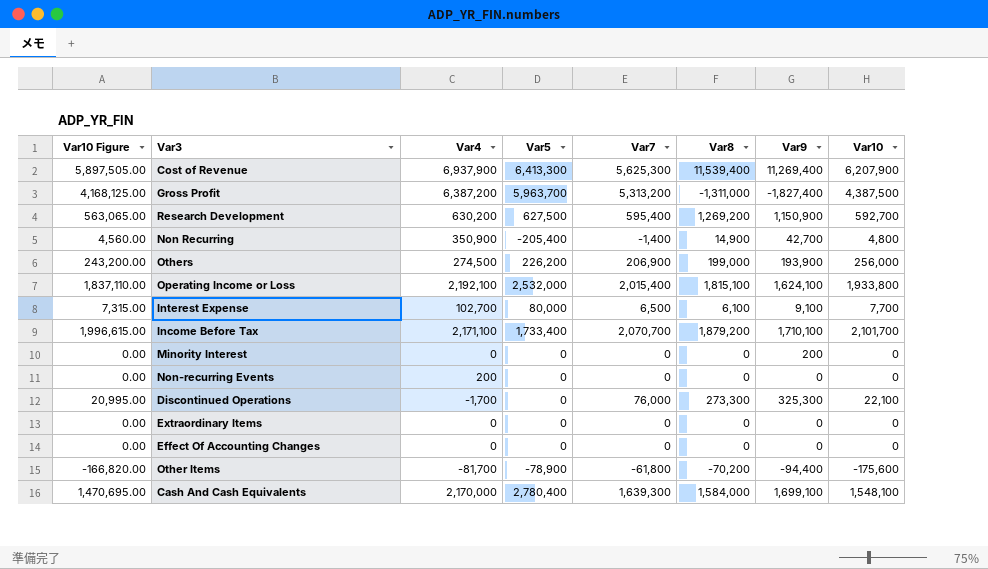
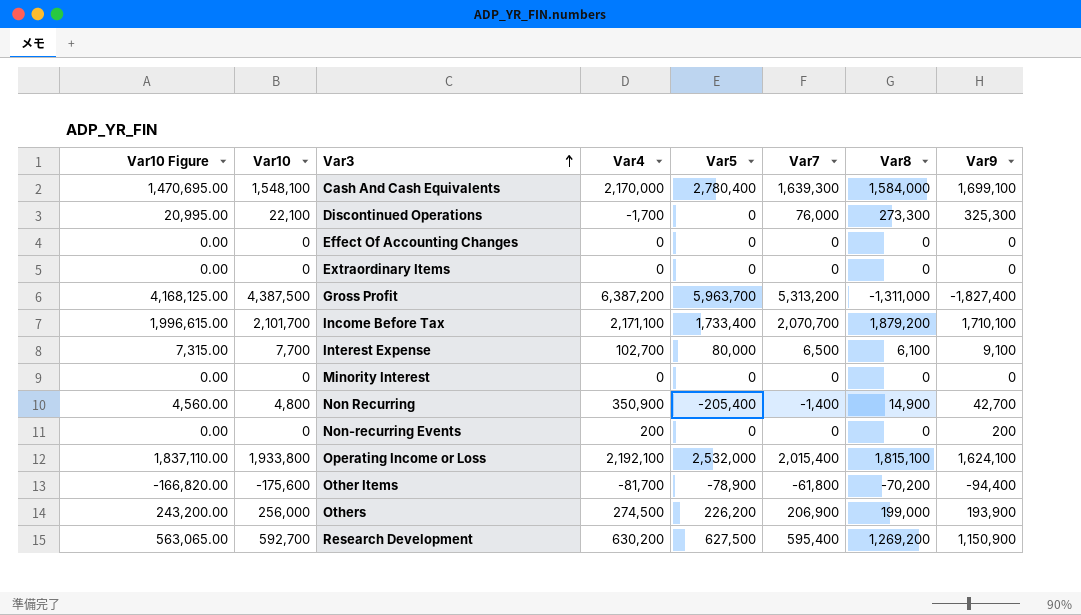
row order: none -> Var3 ascending
column Var10 | position: 8 -> 2
row Cost of Revenue: 5,897,505.00 | 6,937,900 | 6,413,300 | 5,625,300 | 11,539,400 | 11,269,400 | 6,207,900 -> none
Minority Interest | Var9: 200 -> 0
Non-recurring Events | Var9: 0 -> 200

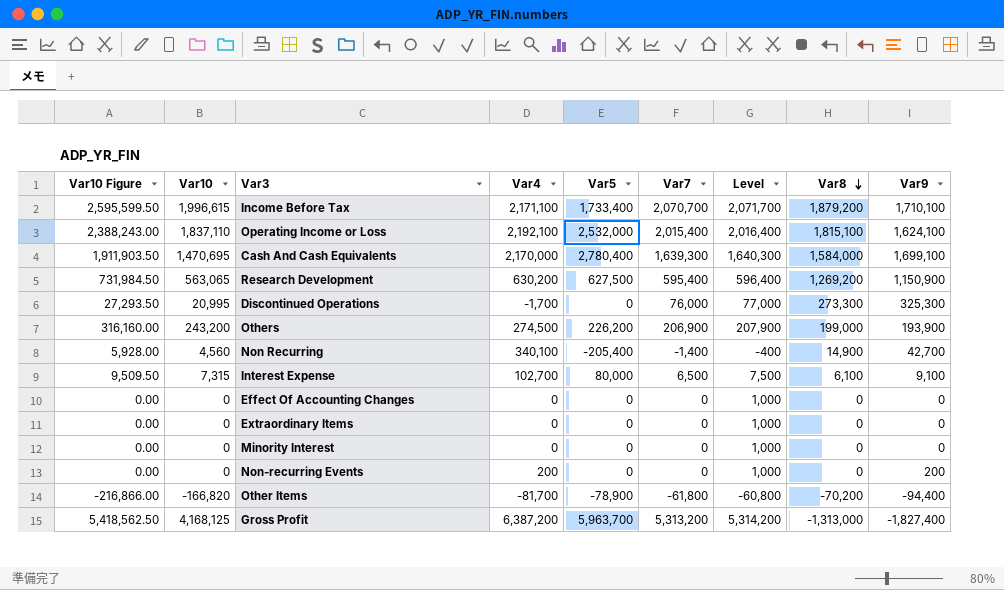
row order: Var3 ascending -> Var8 descending
column Var10 Figure | formula: [Var10] * 0.95 -> [Var10] * 1.3
column Level | formula: none -> [Var7] + 1000
Income Before Tax | Var10: 2,101,700 -> 1,996,615
Operating Income or Loss | Var10: 1,933,800 -> 1,837,110
Cash And Cash Equivalents | Var10: 1,548,100 -> 1,470,695
Research Development | Var10: 592,700 -> 563,065
Discontinued Operations | Var10: 22,100 -> 20,995
Others | Var10: 256,000 -> 243,200
Non Recurring | Var10: 4,800 -> 4,560
Non Recurring | Var4: 350,900 -> 340,100
Interest Expense | Var10: 7,700 -> 7,315
Other Items | Var10: -175,600 -> -166,820
Gross Profit | Var10: 4,387,500 -> 4,168,125
Gross Profit | Var8: -1,311,000 -> -1,313,000

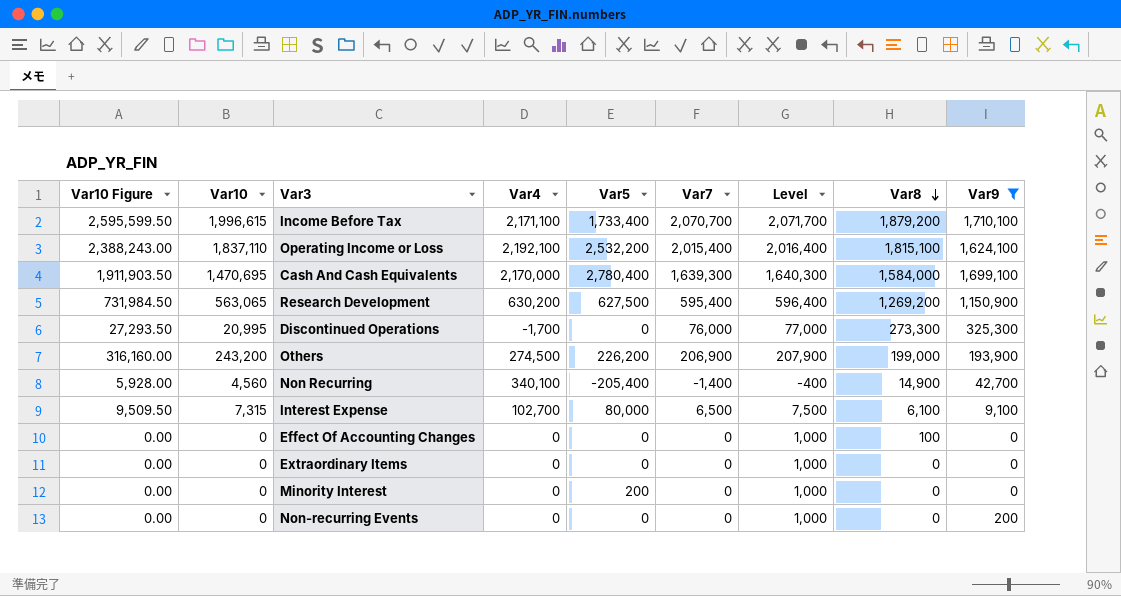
filter: none -> Var9 >= 0
Operating Income or Loss | Var5: 2,532,000 -> 2,532,200
Effect Of Accounting Changes | Var8: 0 -> 100
Minority Interest | Var5: 0 -> 200
Non-recurring Events | Var4: 200 -> 0

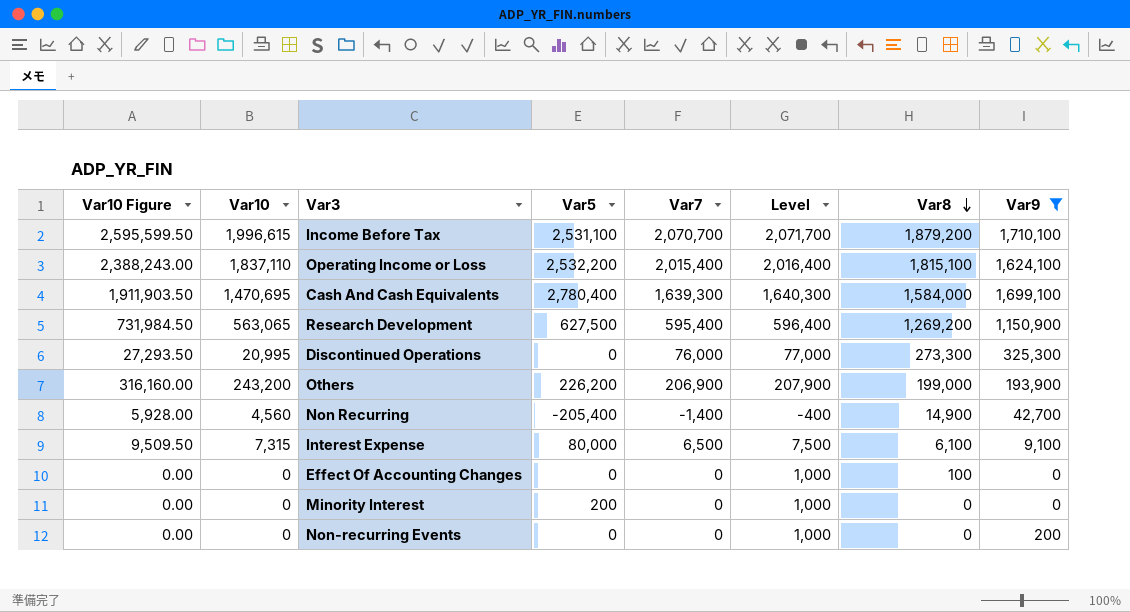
column Var4 | position: 4 -> none
row Extraordinary Items: 0.00 | 0 | 0 | 0 | 0 | 1,000 | 0 | 0 -> none
Income Before Tax | Var5: 1,733,400 -> 2,531,100

